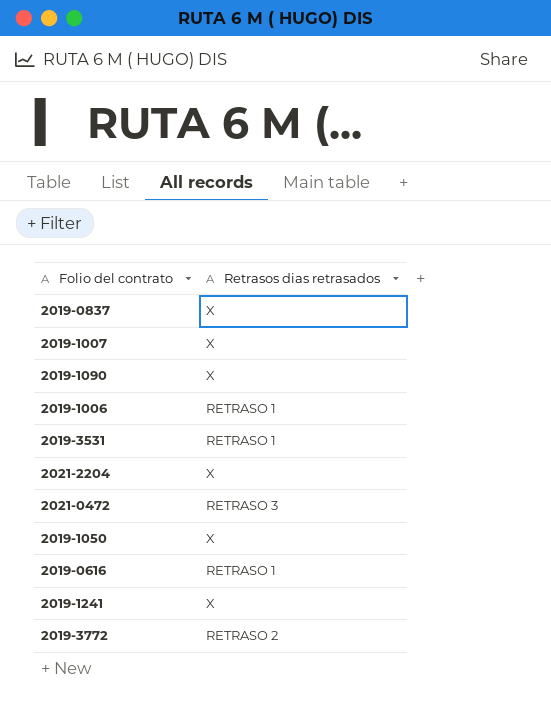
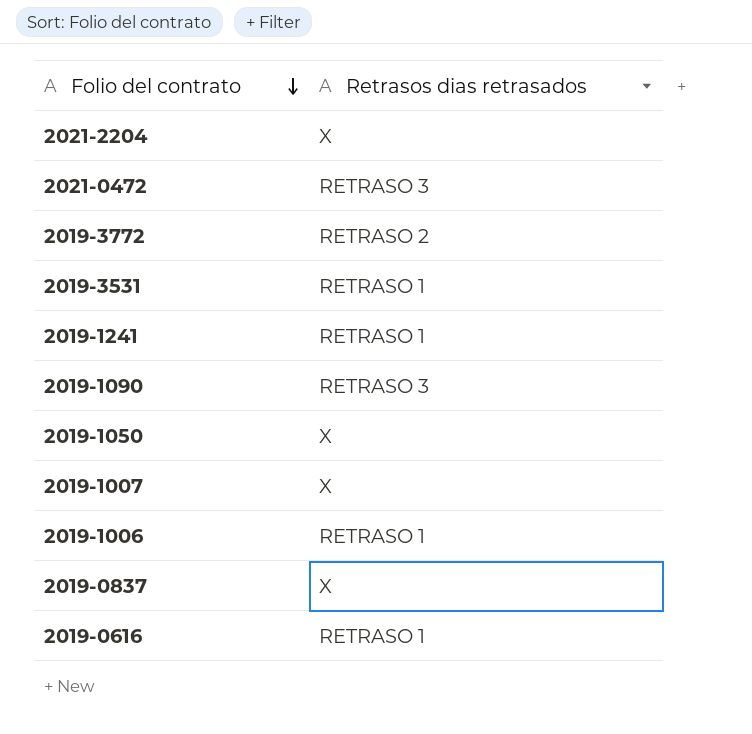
row order: none -> Folio del contrato descending
2019-1241 | Retrasos dias retrasados: X -> RETRASO 1
2019-1090 | Retrasos dias retrasados: X -> RETRASO 3

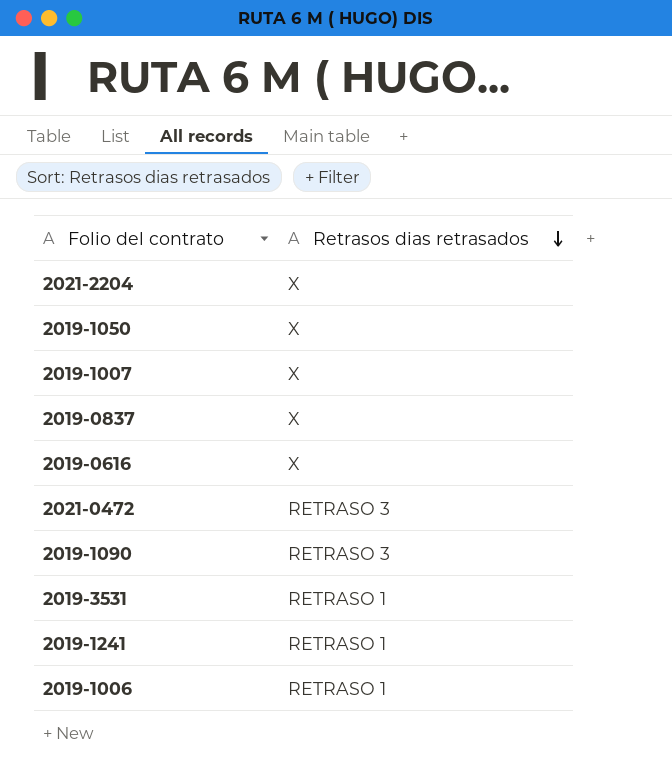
row order: Folio del contrato descending -> Retrasos dias retrasados descending
row 2019-3772: RETRASO 2 -> none
2019-0616 | Retrasos dias retrasados: RETRASO 1 -> X

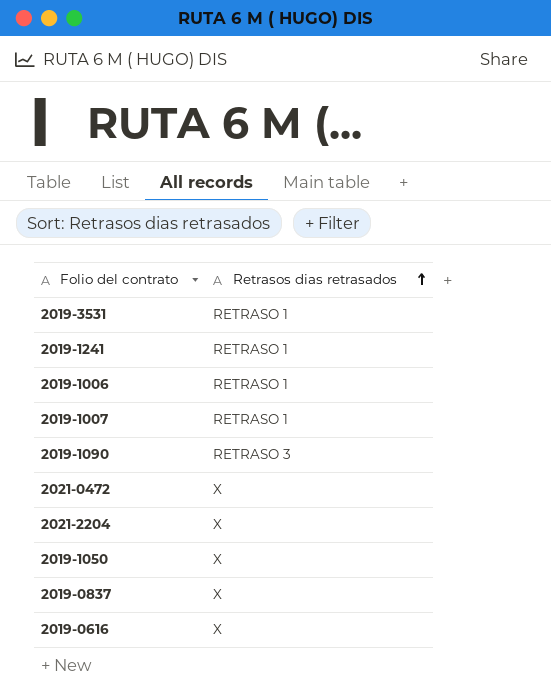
row order: Retrasos dias retrasados descending -> Retrasos dias retrasados ascending
2019-1007 | Retrasos dias retrasados: X -> RETRASO 1
2021-0472 | Retrasos dias retrasados: RETRASO 3 -> X

